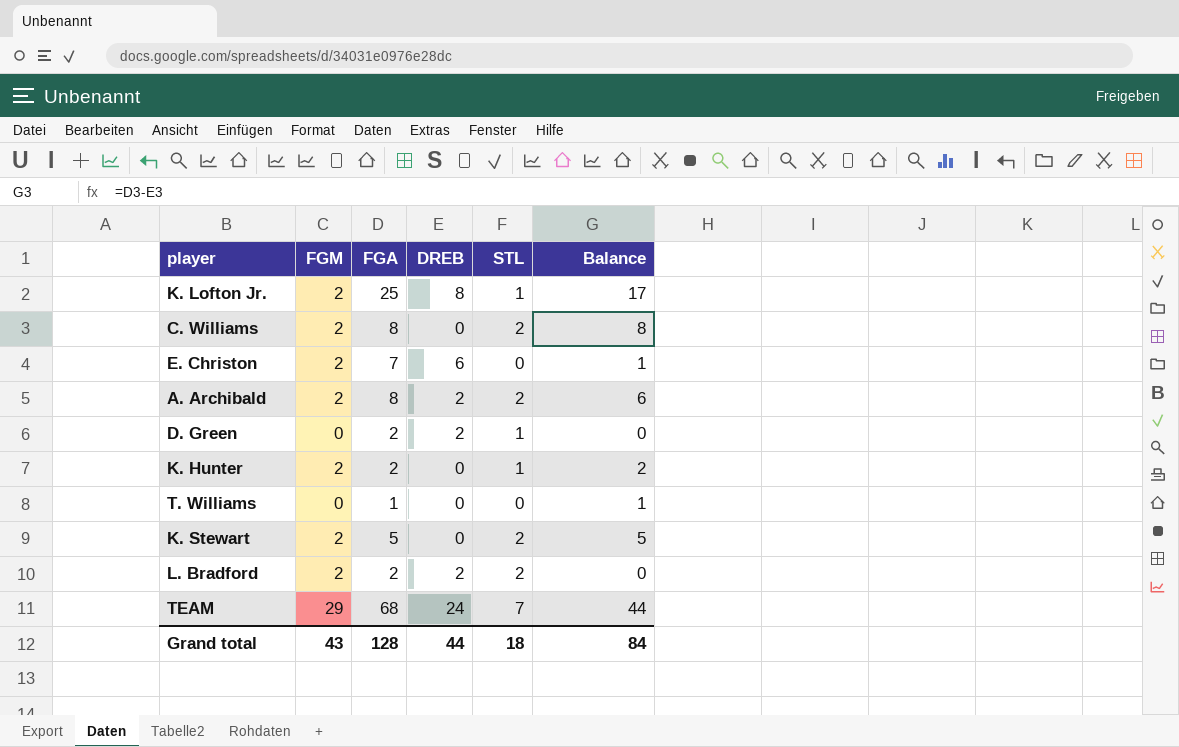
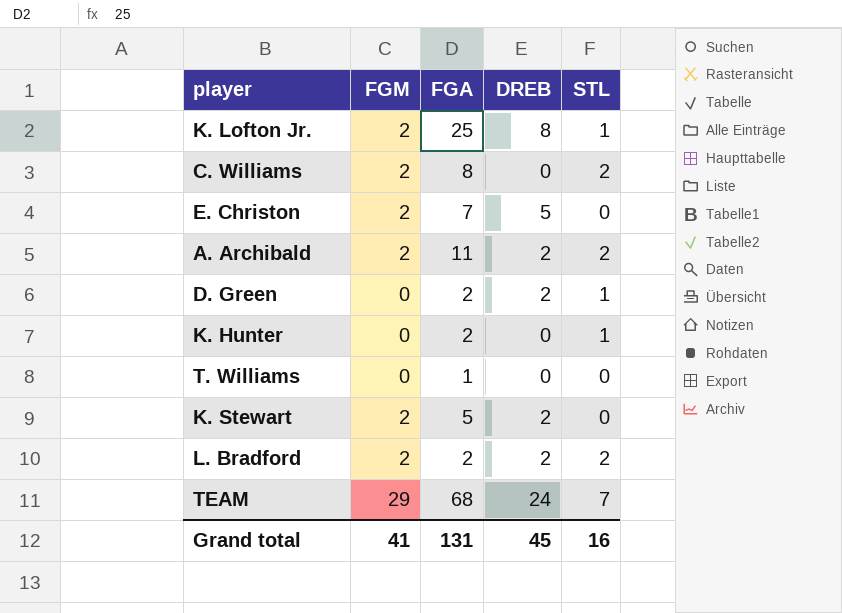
column Balance | formula: [FGA] - [DREB] -> none
E. Christon | DREB: 6 -> 5
A. Archibald | FGA: 8 -> 11
K. Hunter | FGM: 2 -> 0
K. Stewart | DREB: 0 -> 2
K. Stewart | STL: 2 -> 0
Grand total | FGM: 43 -> 41
Grand total | FGA: 128 -> 131
Grand total | DREB: 44 -> 45
Grand total | STL: 18 -> 16

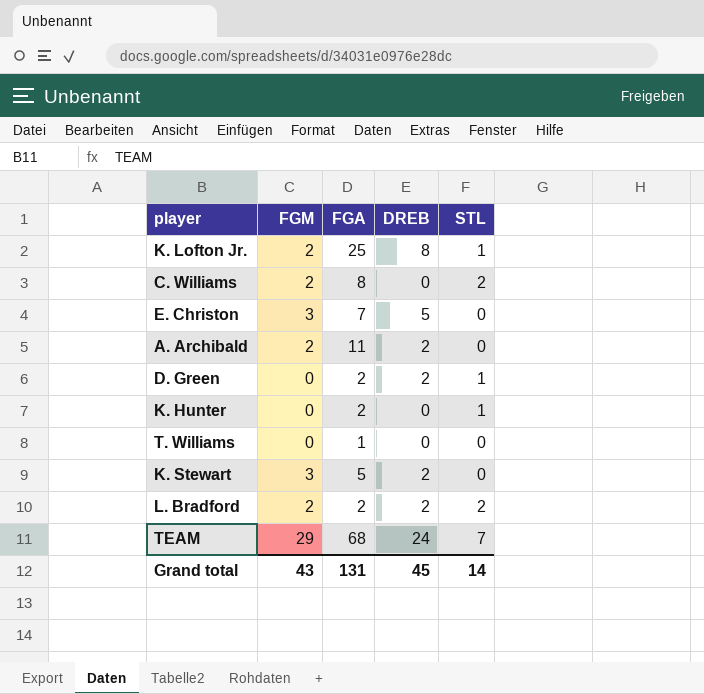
E. Christon | FGM: 2 -> 3
A. Archibald | STL: 2 -> 0
K. Stewart | FGM: 2 -> 3
Grand total | FGM: 41 -> 43
Grand total | STL: 16 -> 14

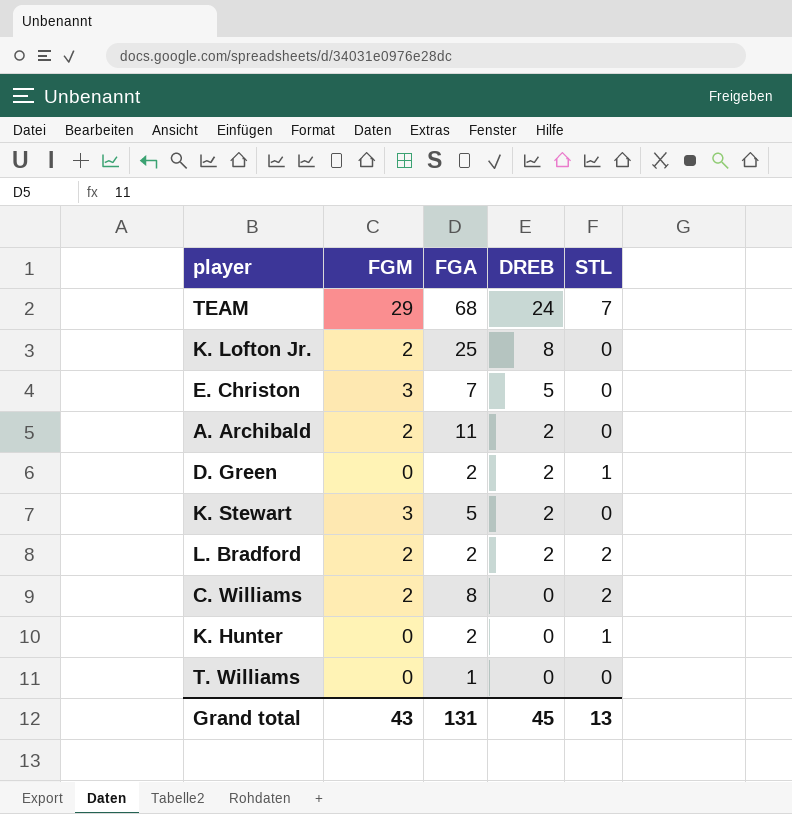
row order: none -> DREB descending
K. Lofton Jr. | STL: 1 -> 0
Grand total | STL: 14 -> 13

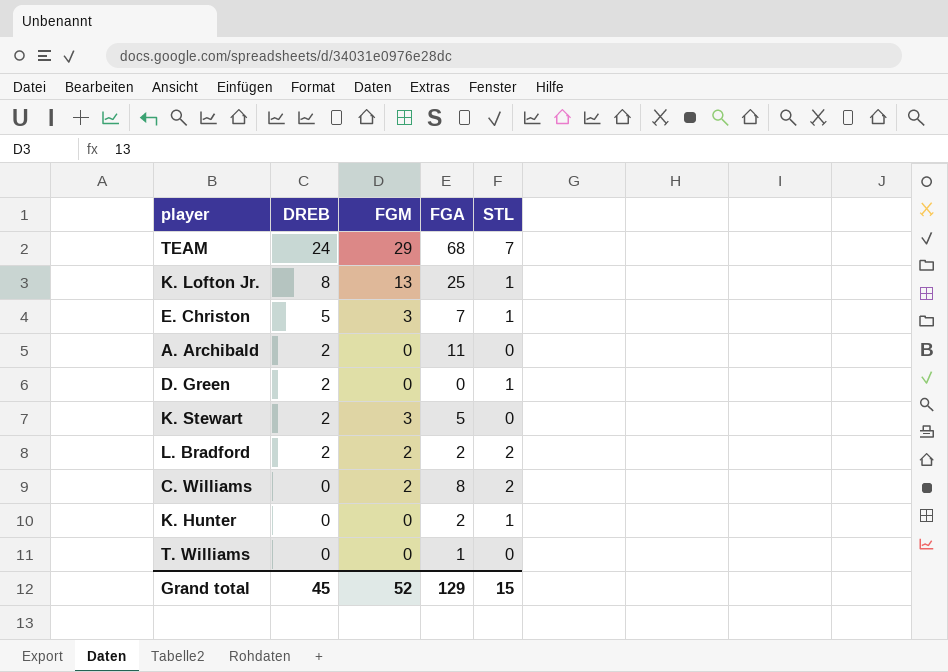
column DREB | position: 4 -> 2
K. Lofton Jr. | FGM: 2 -> 13
K. Lofton Jr. | STL: 0 -> 1
E. Christon | STL: 0 -> 1
A. Archibald | FGM: 2 -> 0
D. Green | FGA: 2 -> 0
Grand total | FGM: 43 -> 52
Grand total | FGA: 131 -> 129
Grand total | STL: 13 -> 15

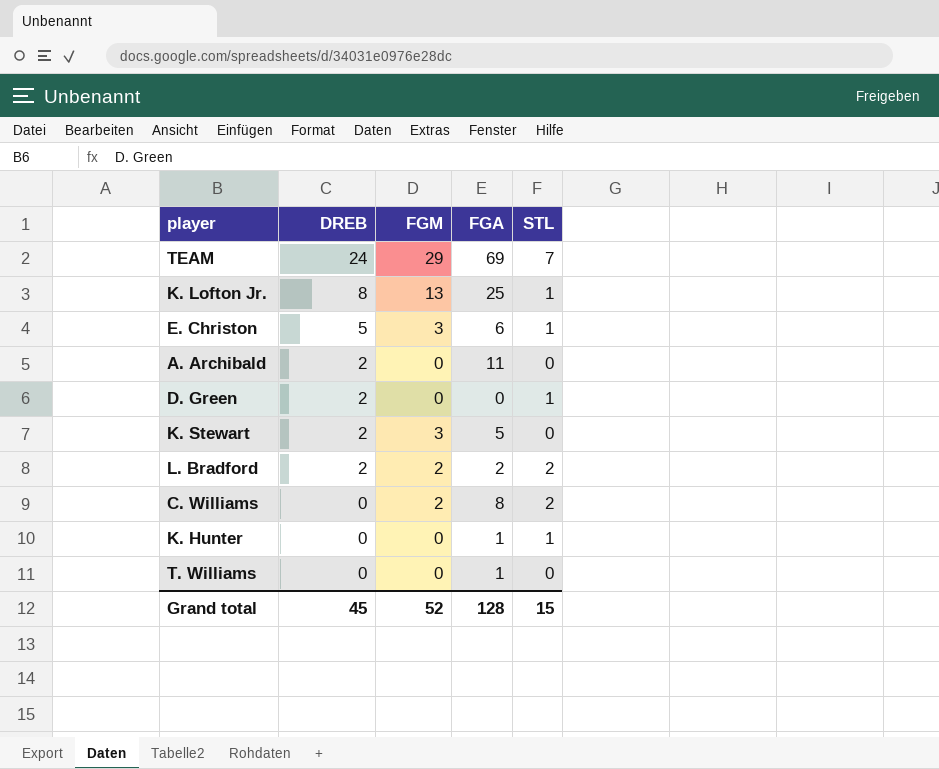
TEAM | FGA: 68 -> 69
E. Christon | FGA: 7 -> 6
K. Hunter | FGA: 2 -> 1
Grand total | FGA: 129 -> 128

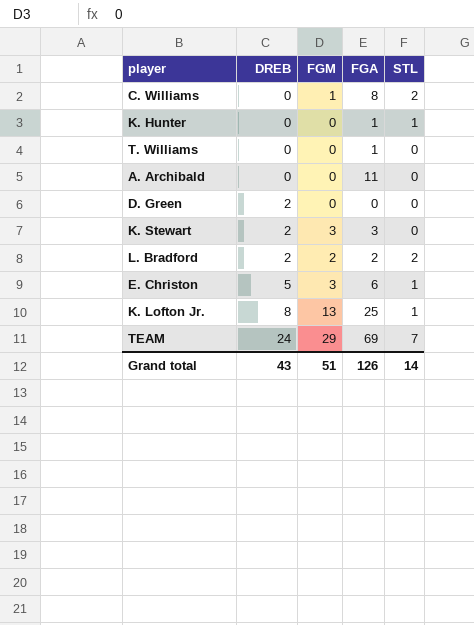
row order: DREB descending -> DREB ascending
C. Williams | FGM: 2 -> 1
A. Archibald | DREB: 2 -> 0
D. Green | STL: 1 -> 0
K. Stewart | FGA: 5 -> 3
Grand total | DREB: 45 -> 43
Grand total | FGM: 52 -> 51
Grand total | FGA: 128 -> 126
Grand total | STL: 15 -> 14

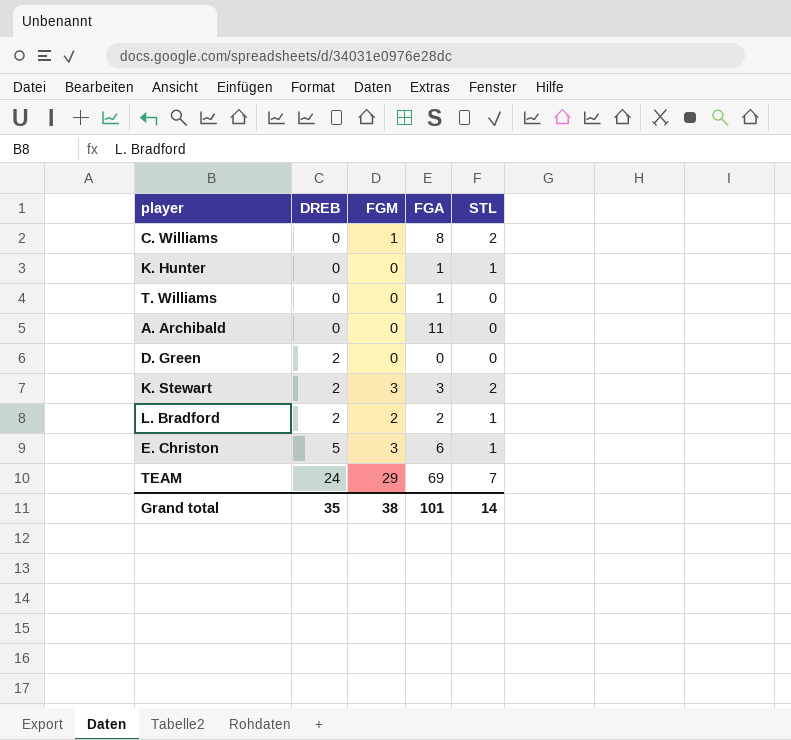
row K. Lofton Jr.: 8 | 13 | 25 | 1 -> none
K. Stewart | STL: 0 -> 2
L. Bradford | STL: 2 -> 1
Grand total | DREB: 43 -> 35
Grand total | FGM: 51 -> 38
Grand total | FGA: 126 -> 101

